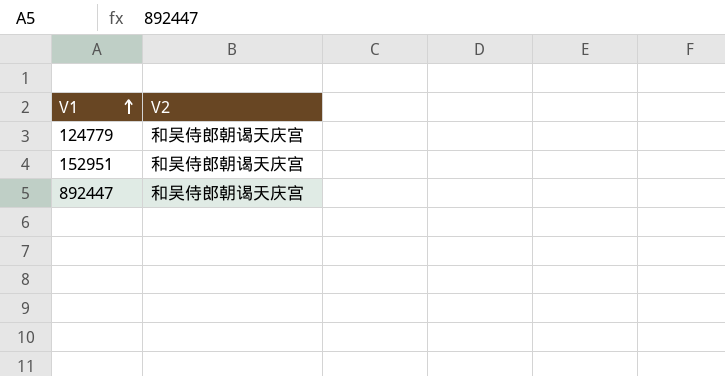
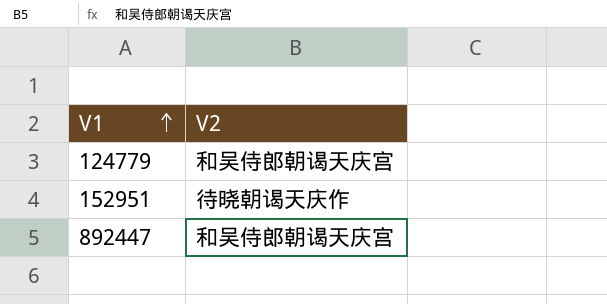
152951 | V2: 和吴侍郎朝谒天庆宫 -> 待晓朝谒天庆作

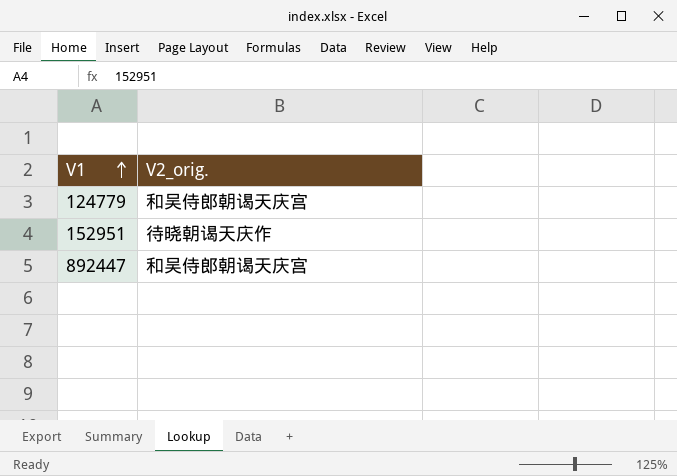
column name: V2 -> V2_orig.

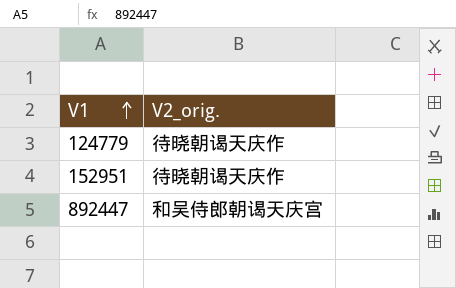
124779 | V2_orig.: 和吴侍郎朝谒天庆宫 -> 待晓朝谒天庆作

